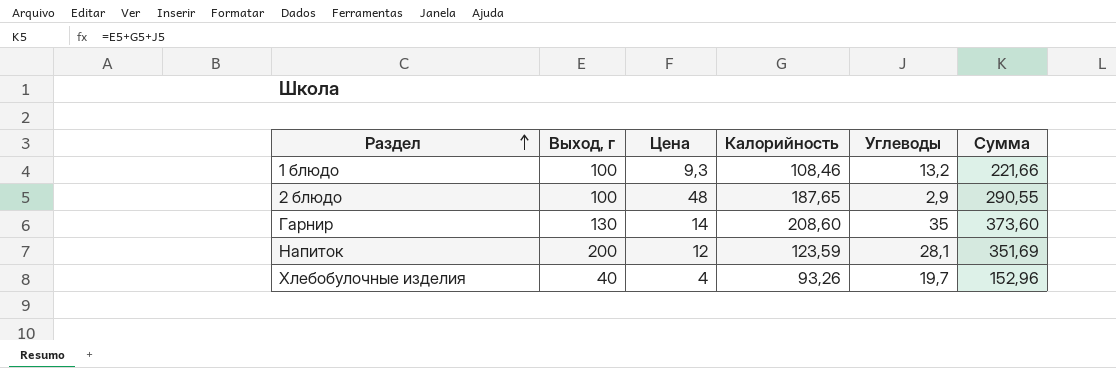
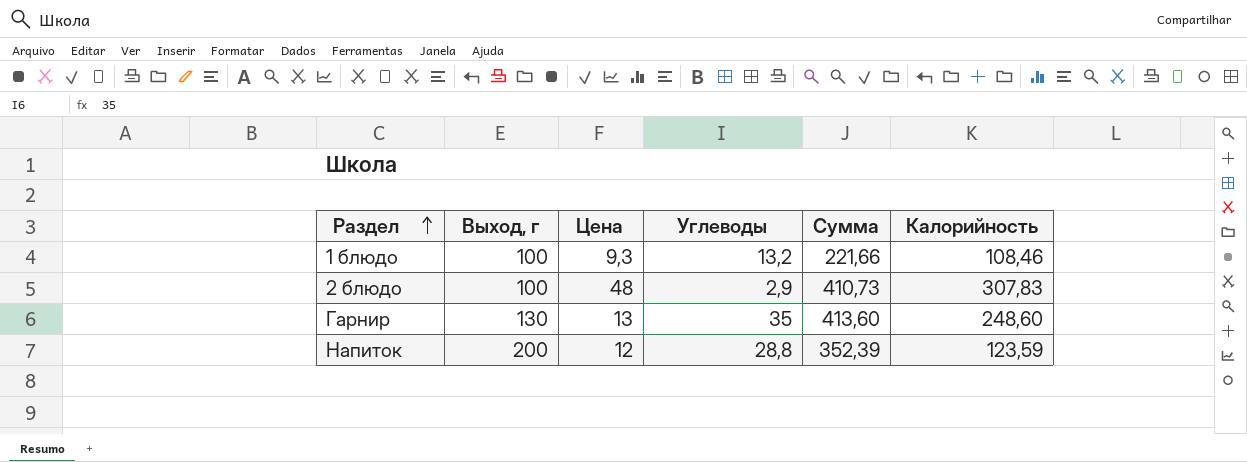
column Калорийность | position: 4 -> 6
row Хлебобулочные изделия: 40 | 4 | 93,26 | 19,7 | 152,96 -> none
2 блюдо | Сумма: 290,55 -> 410,73
2 блюдо | Калорийность: 187,65 -> 307,83
Гарнир | Цена: 14 -> 13
Гарнир | Сумма: 373,60 -> 413,60
Гарнир | Калорийность: 208,60 -> 248,60
Напиток | Углеводы: 28,1 -> 28,8
Напиток | Сумма: 351,69 -> 352,39

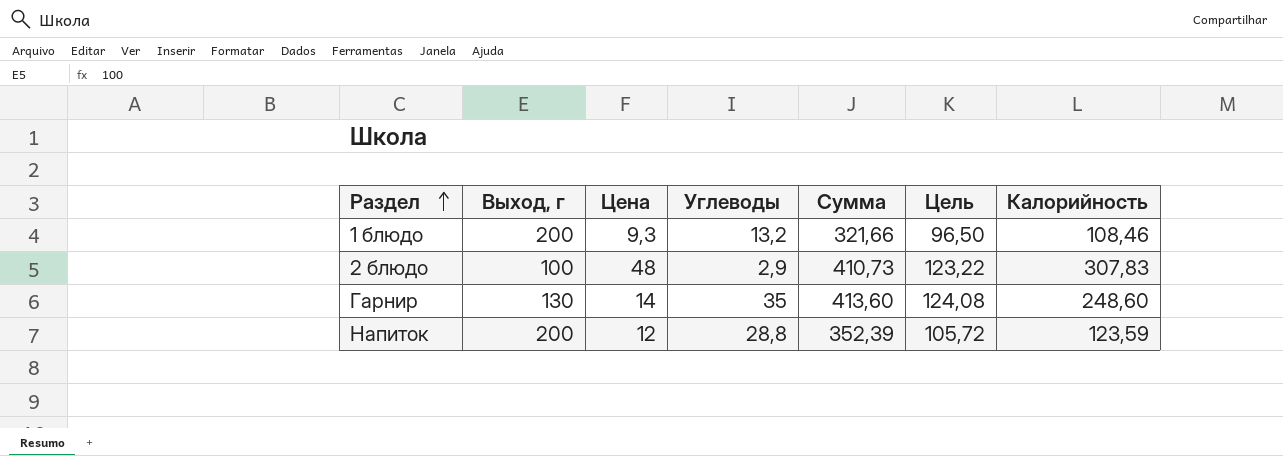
column Цель | formula: none -> [Сумма] * 0,3
1 блюдо | Выход, г: 100 -> 200
1 блюдо | Сумма: 221,66 -> 321,66
Гарнир | Цена: 13 -> 14

